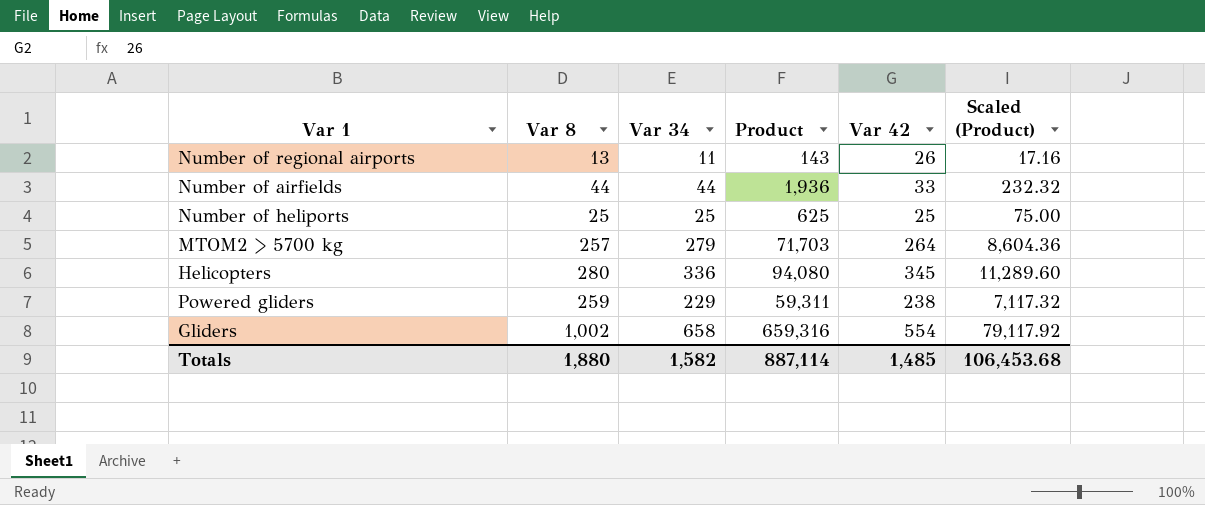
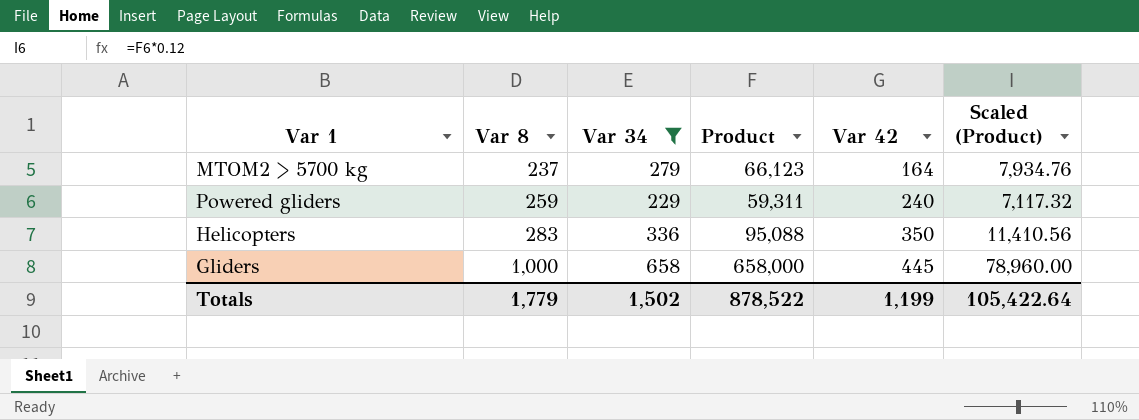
filter: none -> Var 34 >= 229
row order: none -> Var 8 ascending
MTOM2 > 5700 kg | Var 8: 257 -> 237
MTOM2 > 5700 kg | Product: 71,703 -> 66,123
MTOM2 > 5700 kg | Var 42: 264 -> 164
MTOM2 > 5700 kg | Scaled (Product): 8,604.36 -> 7,934.76
Powered gliders | Var 42: 238 -> 240
Helicopters | Var 8: 280 -> 283
Helicopters | Product: 94,080 -> 95,088
Helicopters | Var 42: 345 -> 350
Helicopters | Scaled (Product): 11,289.60 -> 11,410.56
Gliders | Var 8: 1,002 -> 1,000
Gliders | Product: 659,316 -> 658,000
Gliders | Var 42: 554 -> 445
Gliders | Scaled (Product): 79,117.92 -> 78,960.00
Totals | Var 8: 1,880 -> 1,779
Totals | Var 34: 1,582 -> 1,502
Totals | Product: 887,114 -> 878,522
Totals | Var 42: 1,485 -> 1,199
Totals | Scaled (Product): 106,453.68 -> 105,422.64

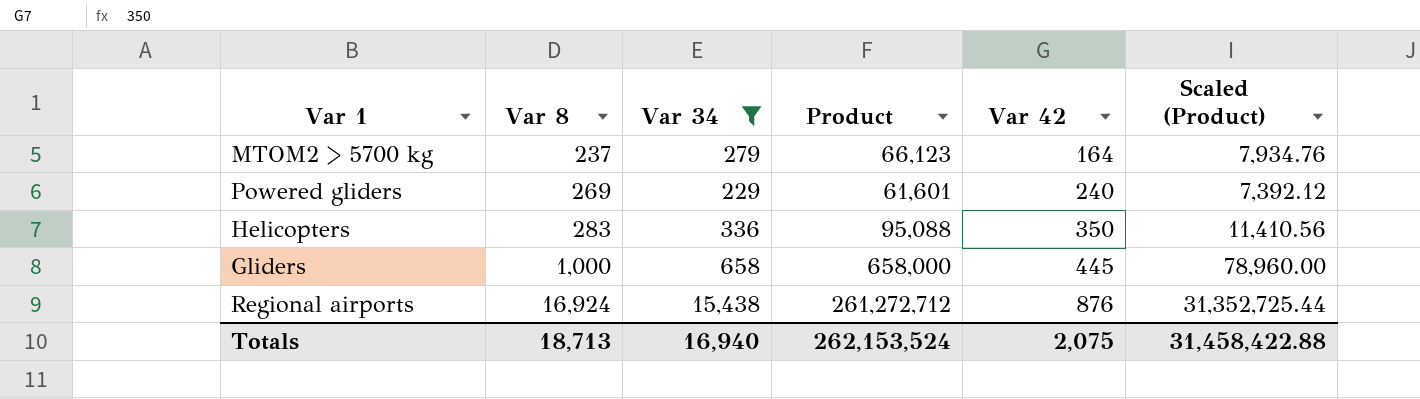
Powered gliders | Var 8: 259 -> 269
Powered gliders | Product: 59,311 -> 61,601
Powered gliders | Scaled (Product): 7,117.32 -> 7,392.12
row Regional airports: none -> 16,924 | 15,438 | 261,272,712 | 876 | 31,352,725.44
Totals | Var 8: 1,779 -> 18,713
Totals | Var 34: 1,502 -> 16,940
Totals | Product: 878,522 -> 262,153,524
Totals | Var 42: 1,199 -> 2,075
Totals | Scaled (Product): 105,422.64 -> 31,458,422.88

